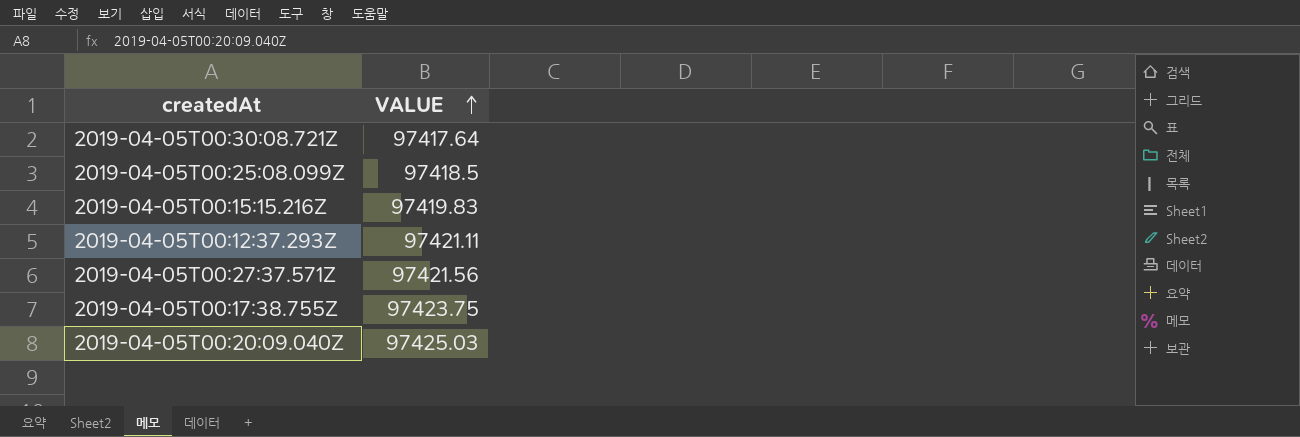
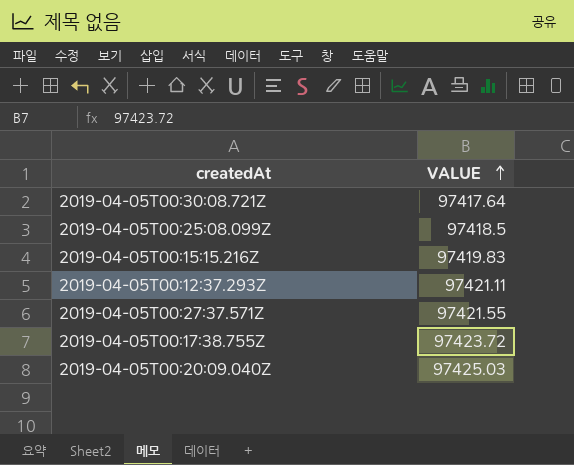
2019-04-05T00:27:37.571Z | VALUE: 97421.56 -> 97421.55
2019-04-05T00:17:38.755Z | VALUE: 97423.75 -> 97423.72

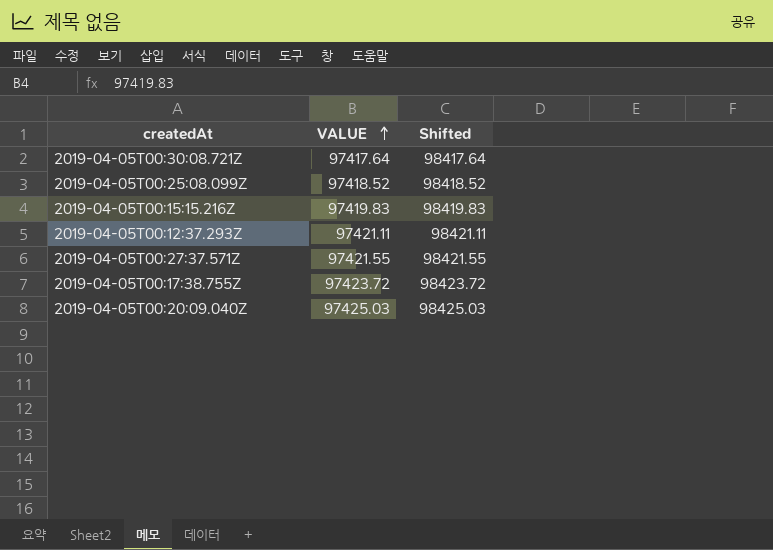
column Shifted | formula: none -> [VALUE] + 1000
2019-04-05T00:25:08.099Z | VALUE: 97418.5 -> 97418.52

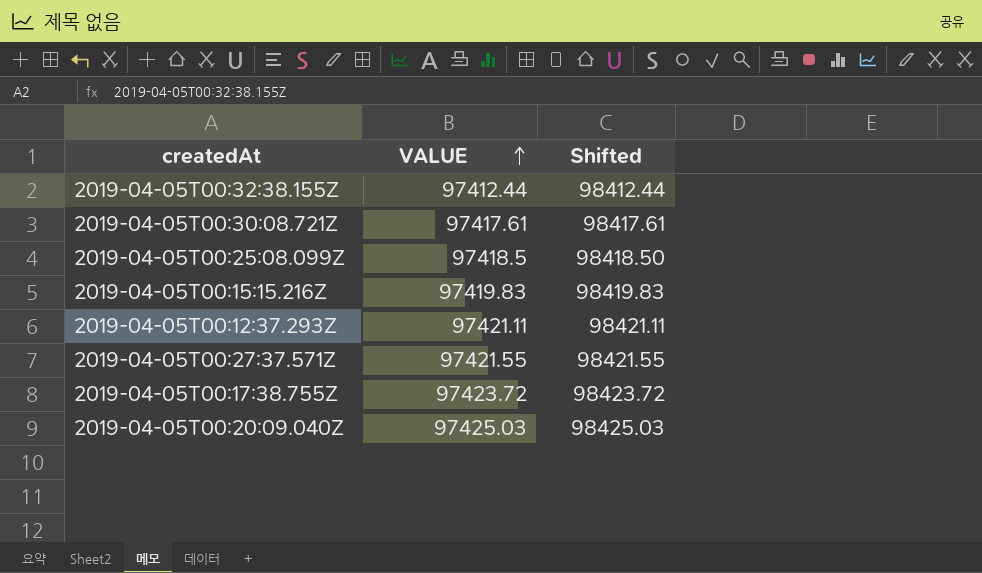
row 2019-04-05T00:32:38.155Z: none -> 97412.44 | 98412.44
2019-04-05T00:30:08.721Z | VALUE: 97417.64 -> 97417.61
2019-04-05T00:30:08.721Z | Shifted: 98417.64 -> 98417.61
2019-04-05T00:25:08.099Z | VALUE: 97418.52 -> 97418.5
2019-04-05T00:25:08.099Z | Shifted: 98418.52 -> 98418.50

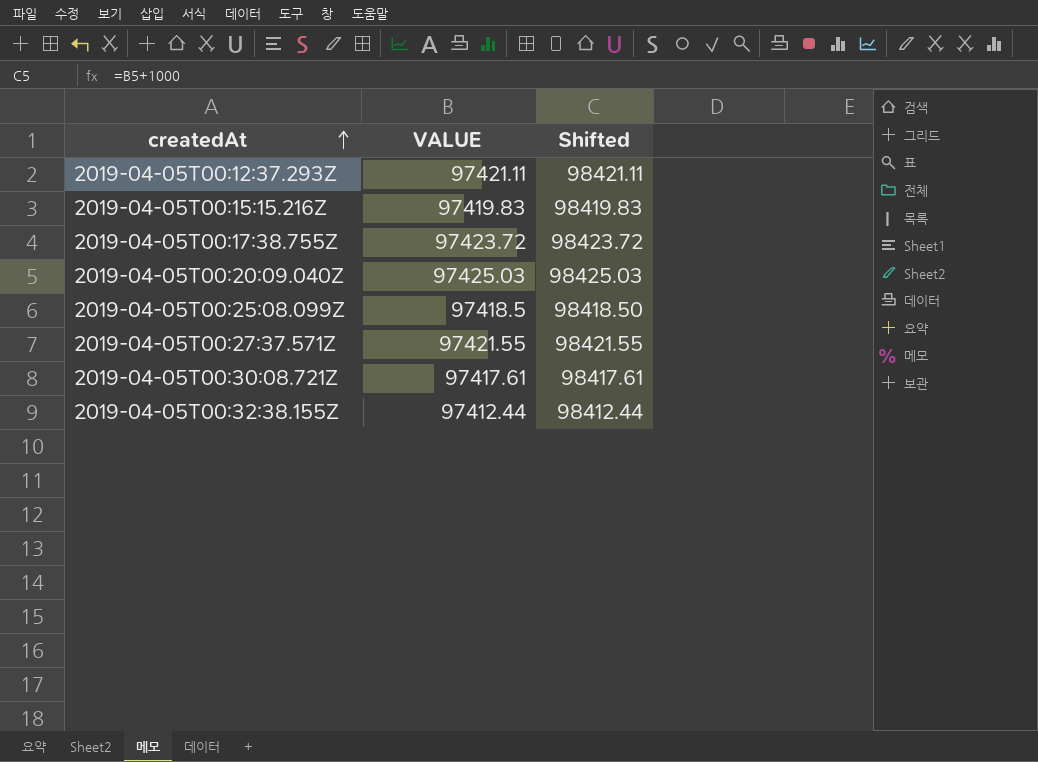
row order: VALUE ascending -> createdAt ascending

